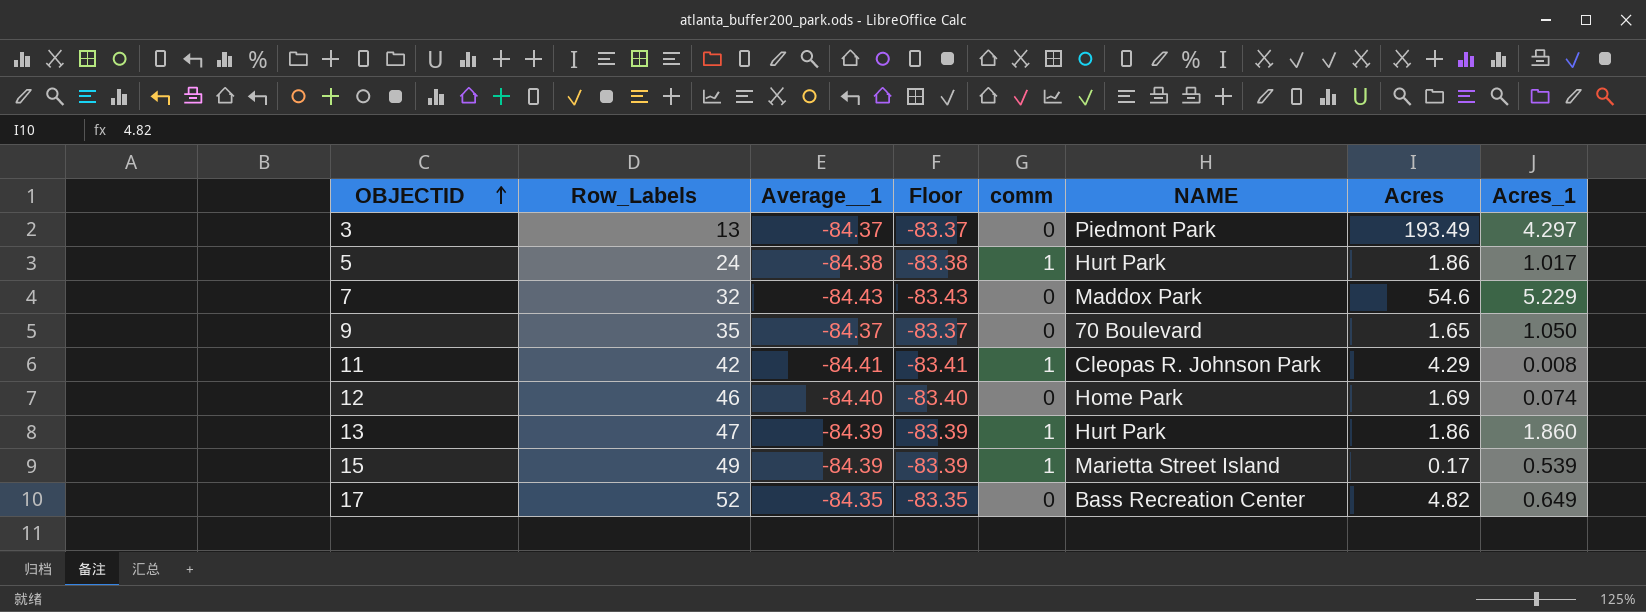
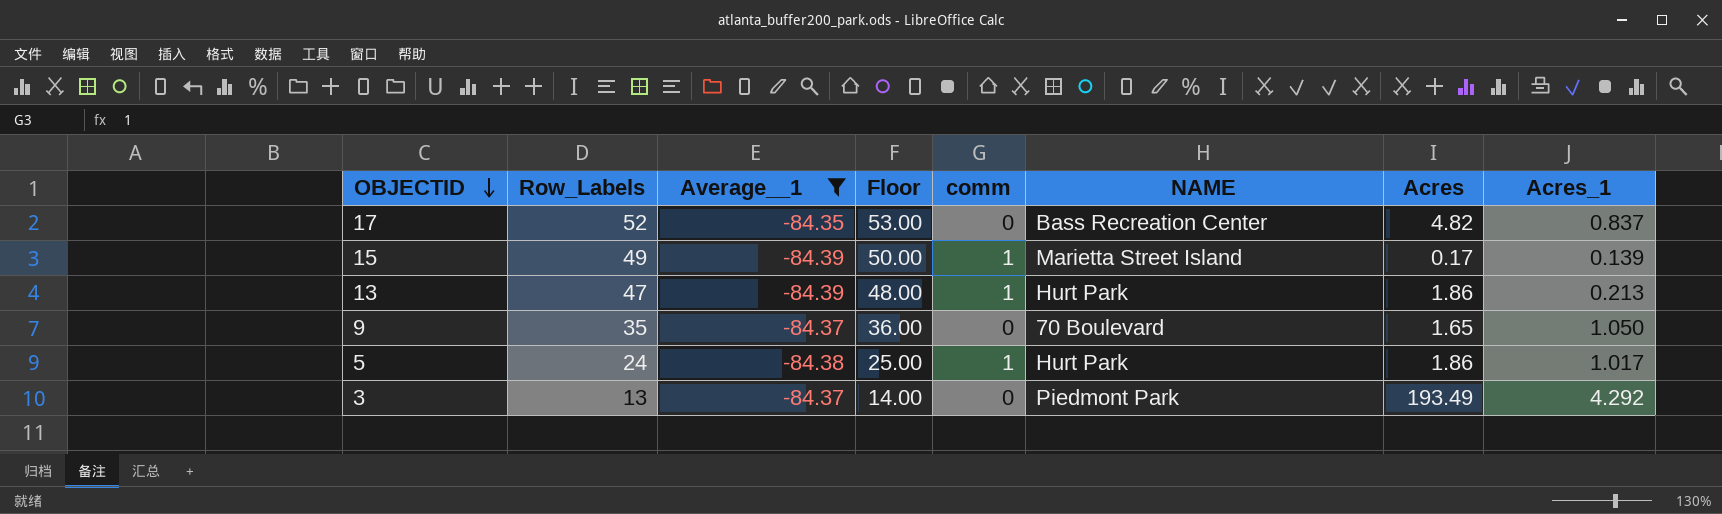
filter: none -> Average__1 >= -84.39
row order: OBJECTID ascending -> OBJECTID descending
column Floor | formula: [Average__1] + 1 -> [Row_Labels] + 1
17 | Acres_1: 0.649 -> 0.837
15 | Acres_1: 0.539 -> 0.139
13 | Acres_1: 1.860 -> 0.213
3 | Acres_1: 4.297 -> 4.292

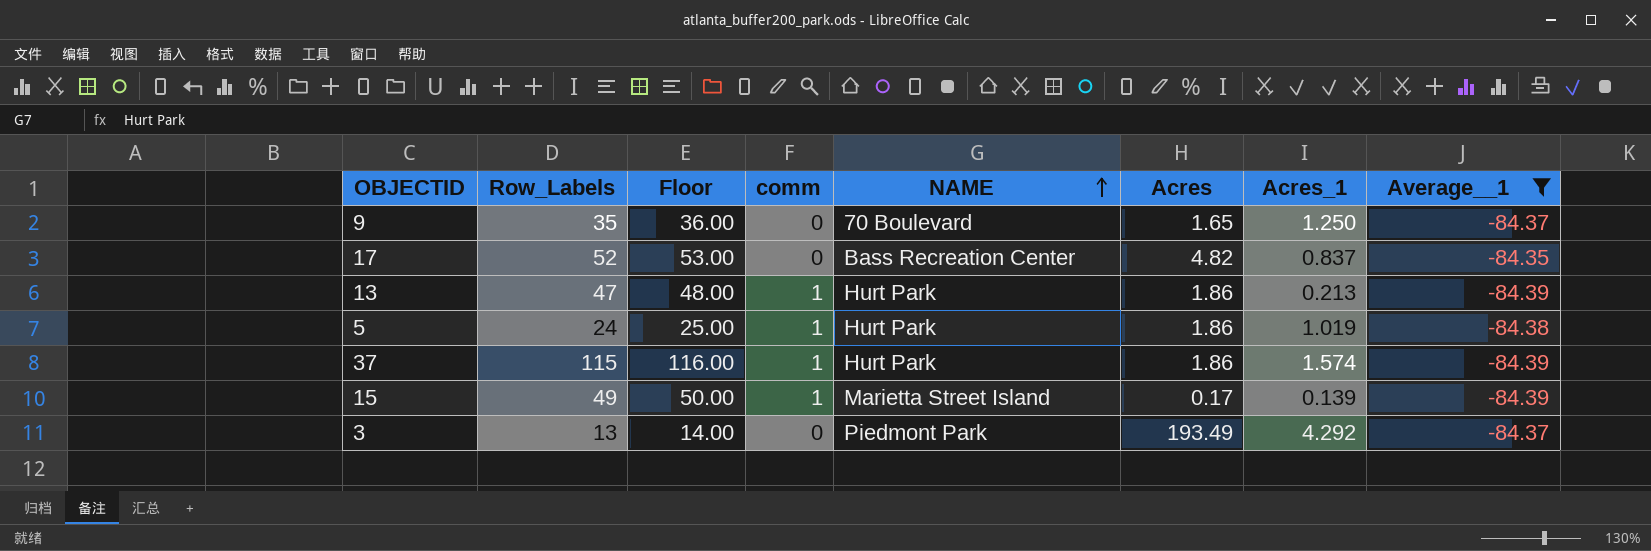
row order: OBJECTID descending -> NAME ascending
column Average__1 | position: 3 -> 8
9 | Acres_1: 1.050 -> 1.250
5 | Acres_1: 1.017 -> 1.019
row 37: none -> 115 | 116.00 | 1 | Hurt Park | 1.86 | 1.574 | -84.39

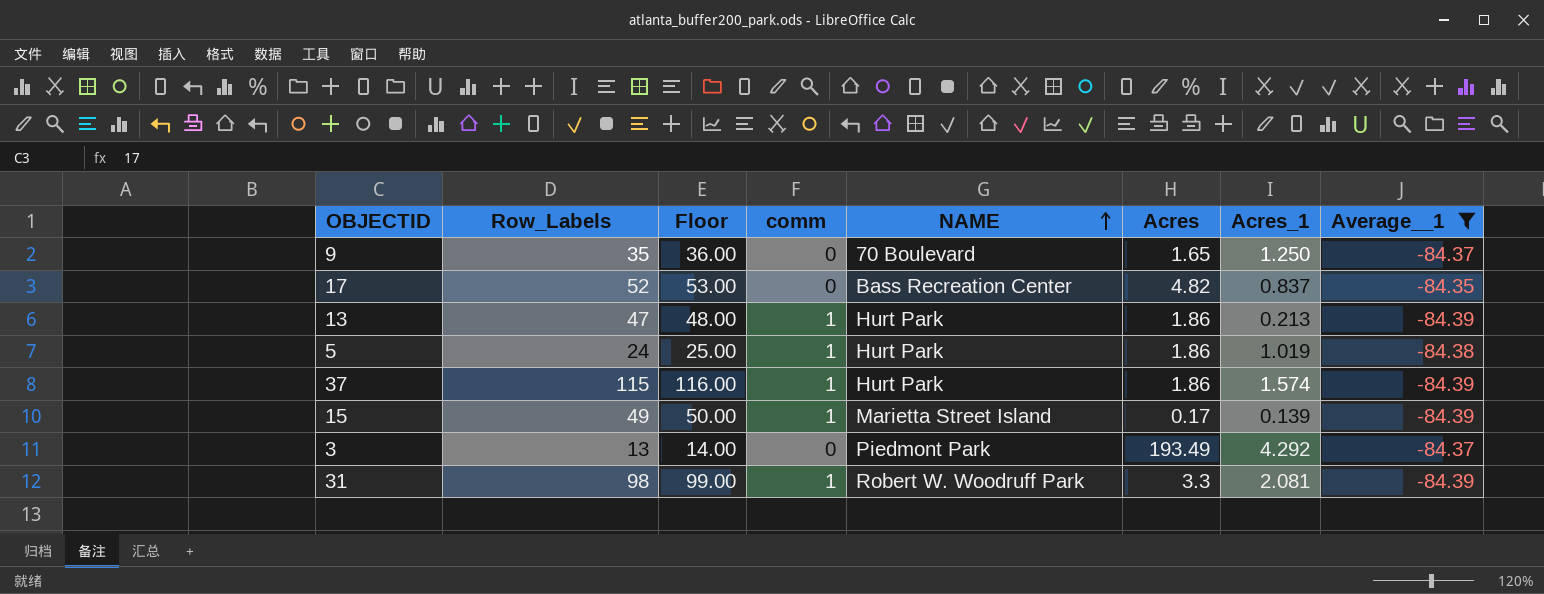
row 31: none -> 98 | 99.00 | 1 | Robert W. Woodruff Park | 3.3 | 2.081 | -84.39

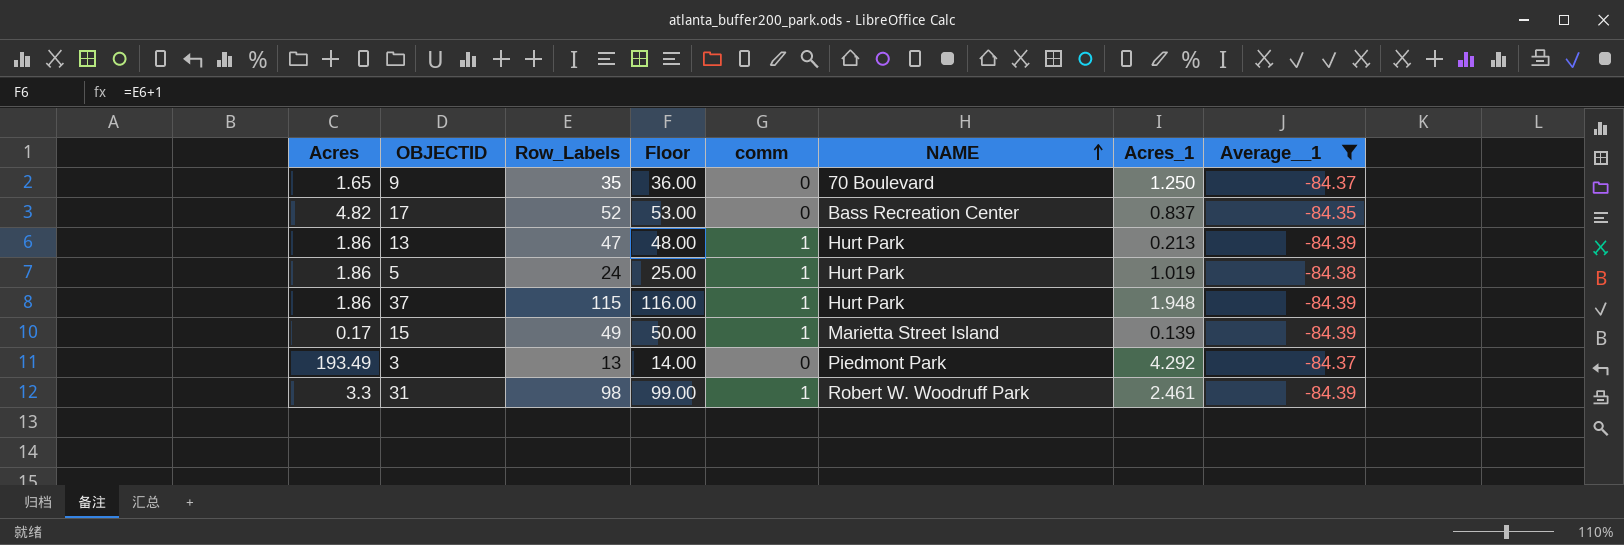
column Acres | position: 6 -> 1
37 | Acres_1: 1.574 -> 1.948
31 | Acres_1: 2.081 -> 2.461

